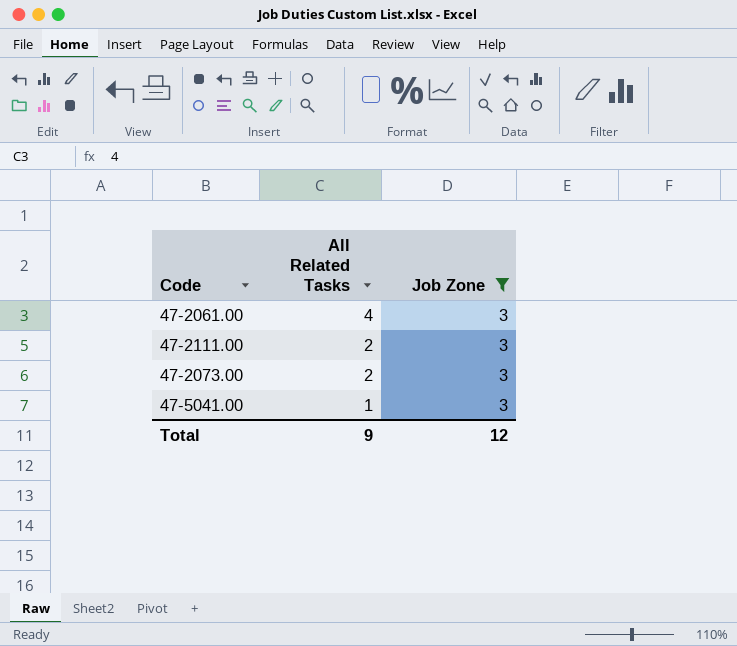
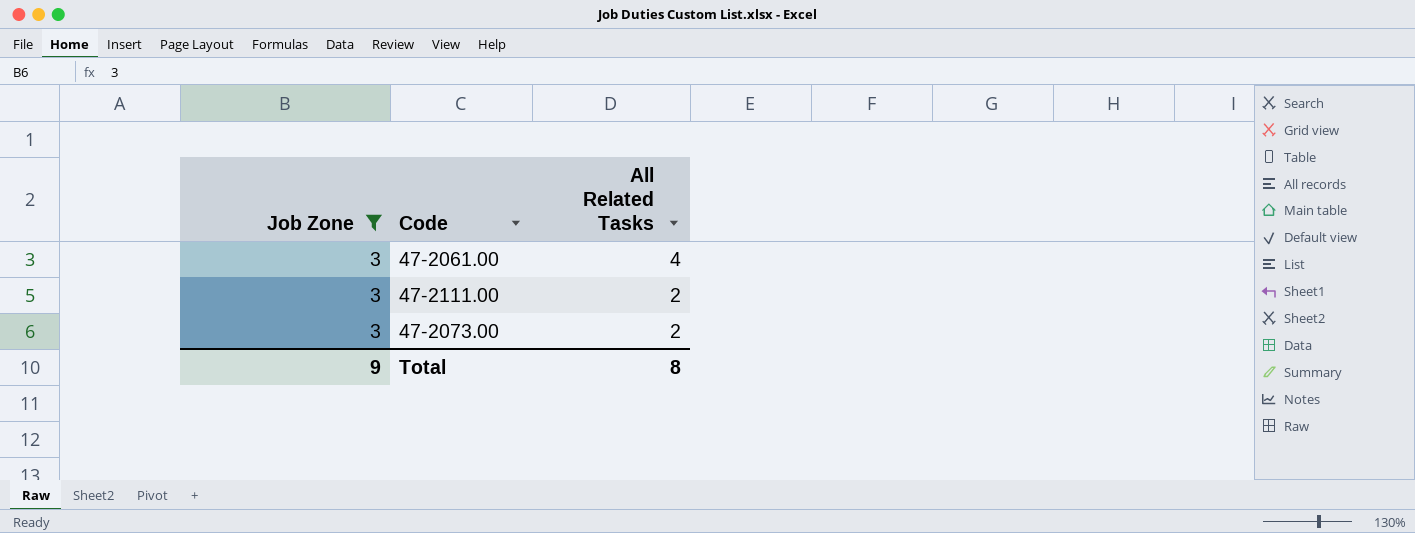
column Job Zone | position: 3 -> 1
row 47-5041.00: 1 | 3 -> none
Total | Job Zone: 12 -> 9
Total | All Related Tasks: 9 -> 8

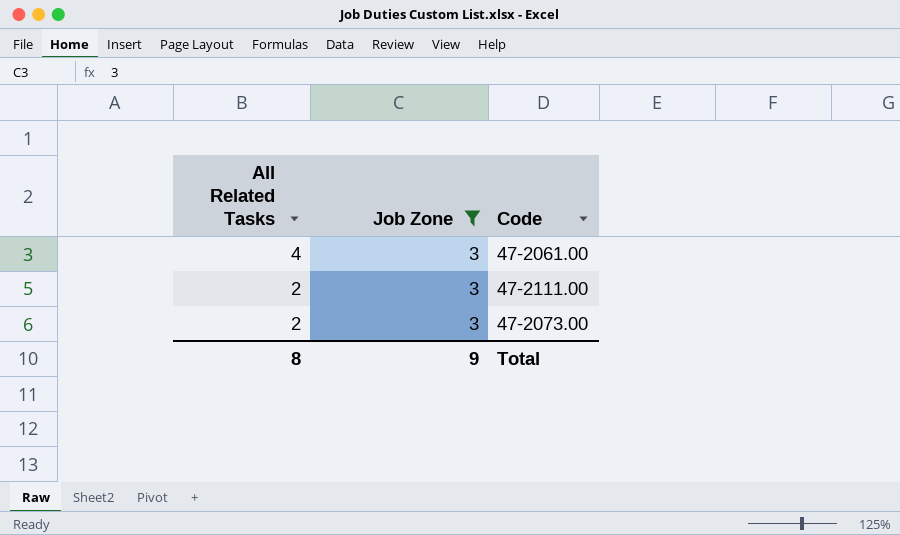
column All Related Tasks | position: 3 -> 1

